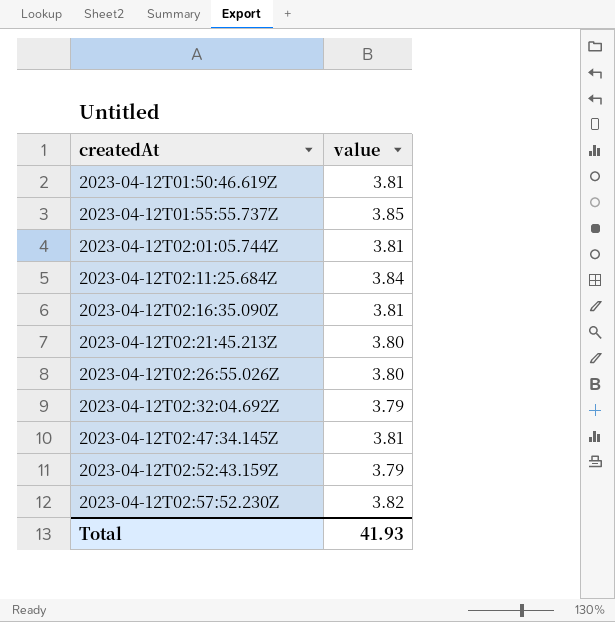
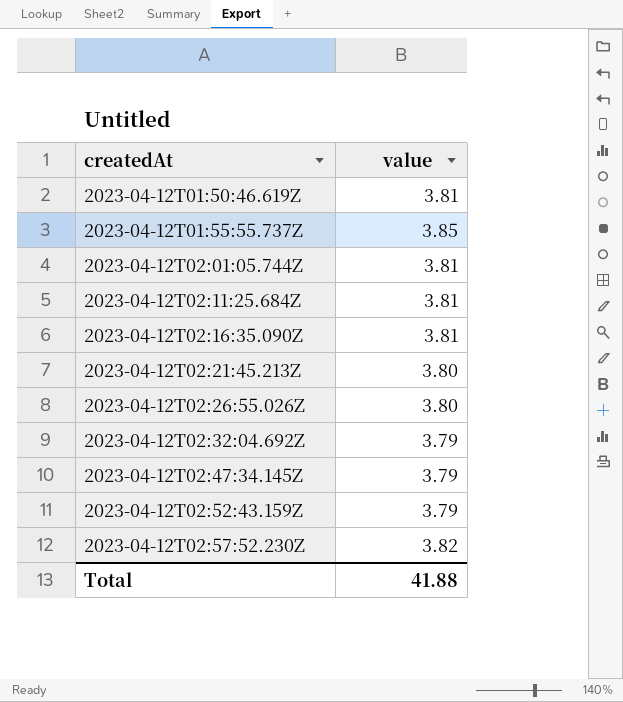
2023-04-12T02:11:25.684Z | value: 3.84 -> 3.81
2023-04-12T02:47:34.145Z | value: 3.81 -> 3.79
Total | value: 41.93 -> 41.88

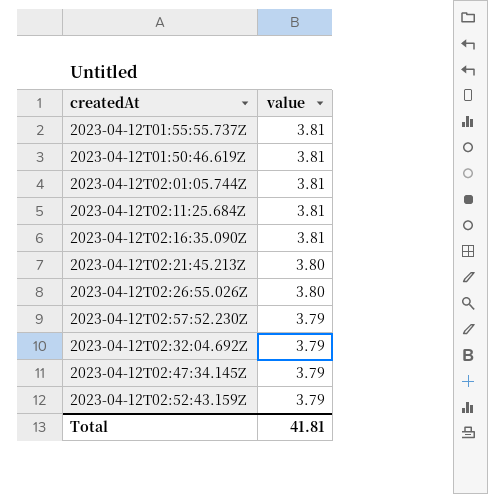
row order: createdAt ascending -> value descending
2023-04-12T01:55:55.737Z | value: 3.85 -> 3.81
2023-04-12T02:57:52.230Z | value: 3.82 -> 3.79
Total | value: 41.88 -> 41.81

